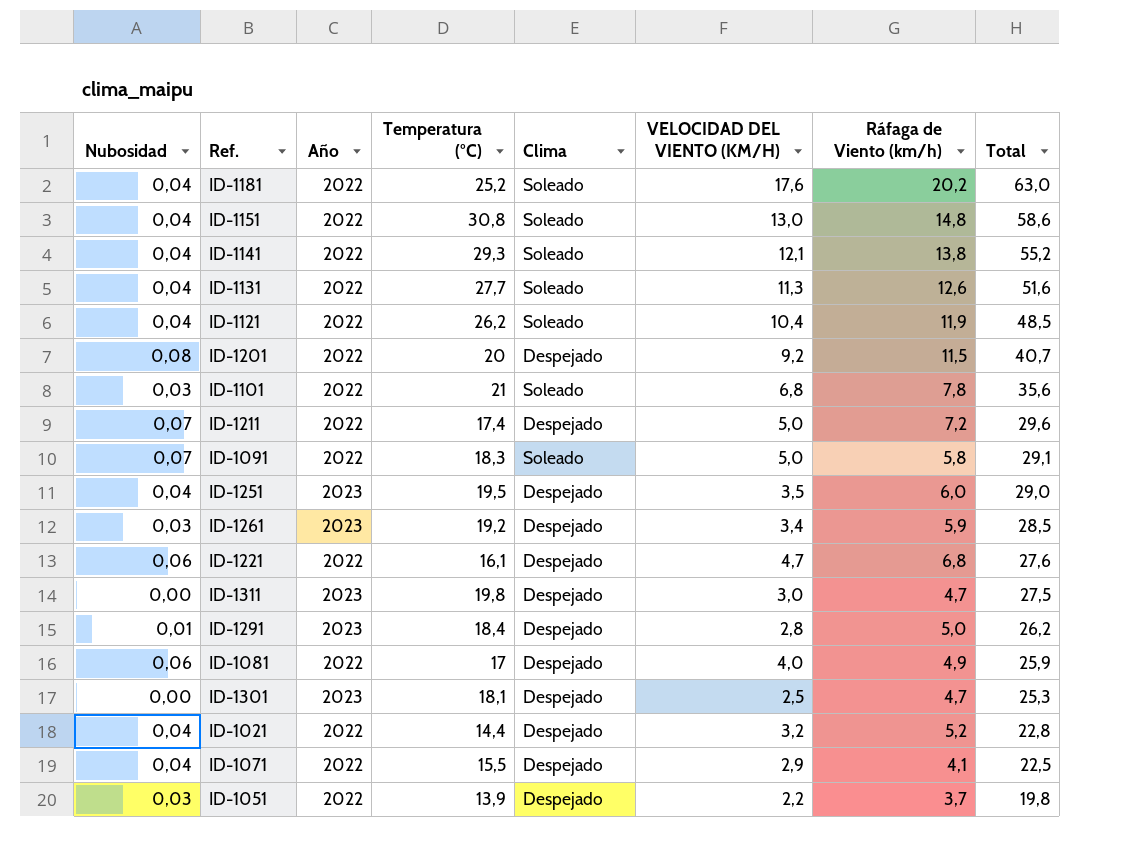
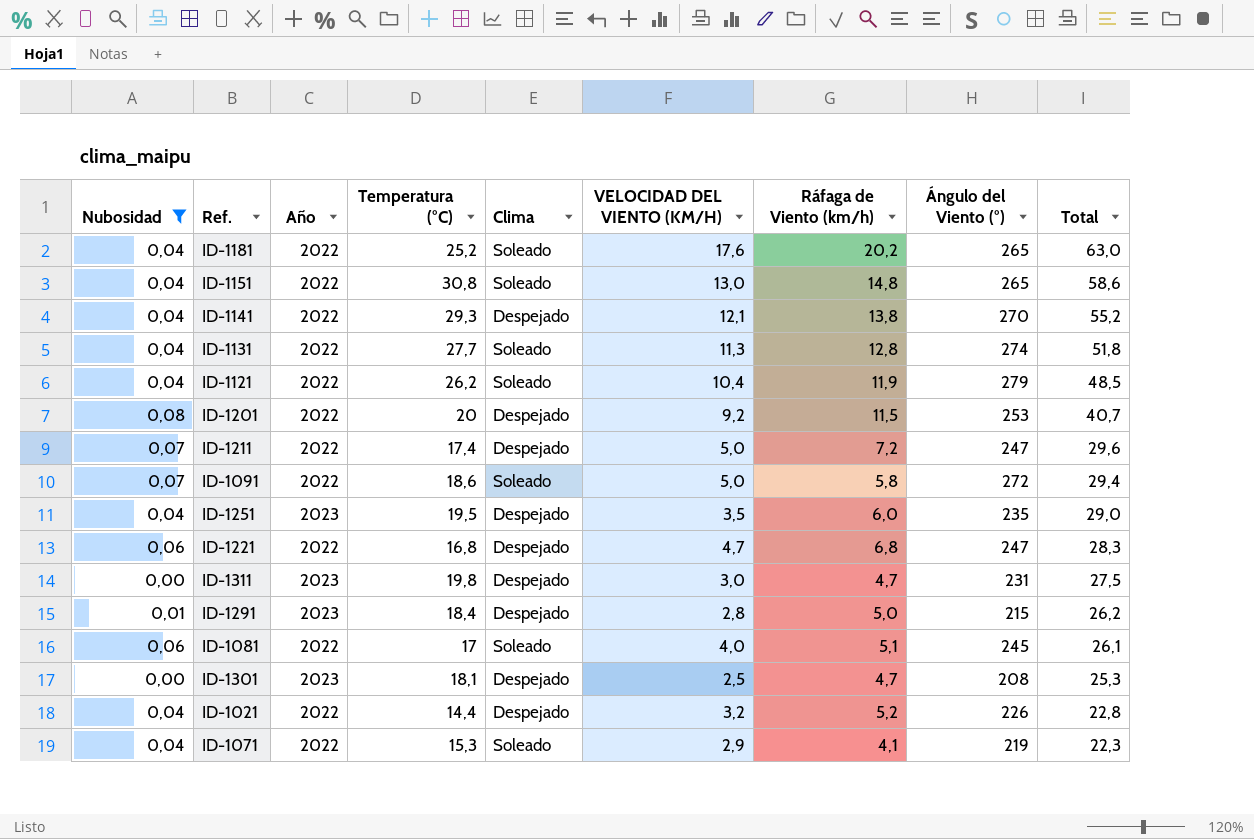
filter: none -> Nubosidad != 0,03
column Ángulo del Viento (°) | position: none -> 8
ID-1141 | Clima: Soleado -> Despejado
ID-1131 | Ráfaga de Viento (km/h): 12,6 -> 12,8
ID-1131 | Total: 51,6 -> 51,8
ID-1091 | Temperatura (°C): 18,3 -> 18,6
ID-1091 | Total: 29,1 -> 29,4
ID-1221 | Temperatura (°C): 16,1 -> 16,8
ID-1221 | Total: 27,6 -> 28,3
ID-1081 | Clima: Despejado -> Soleado
ID-1081 | Ráfaga de Viento (km/h): 4,9 -> 5,1
ID-1081 | Total: 25,9 -> 26,1
ID-1071 | Temperatura (°C): 15,5 -> 15,3
ID-1071 | Clima: Despejado -> Soleado
ID-1071 | Total: 22,5 -> 22,3

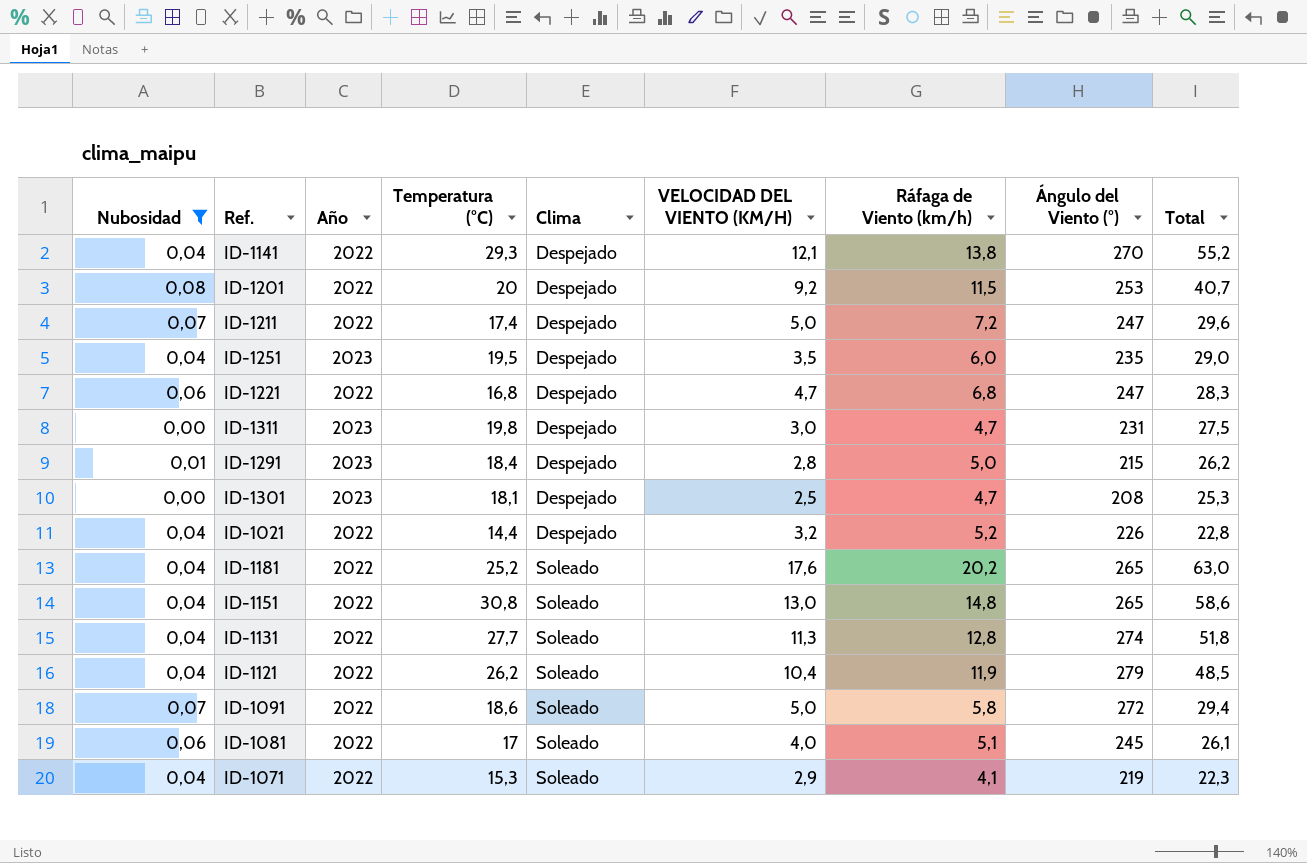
row order: Total descending -> Clima ascending

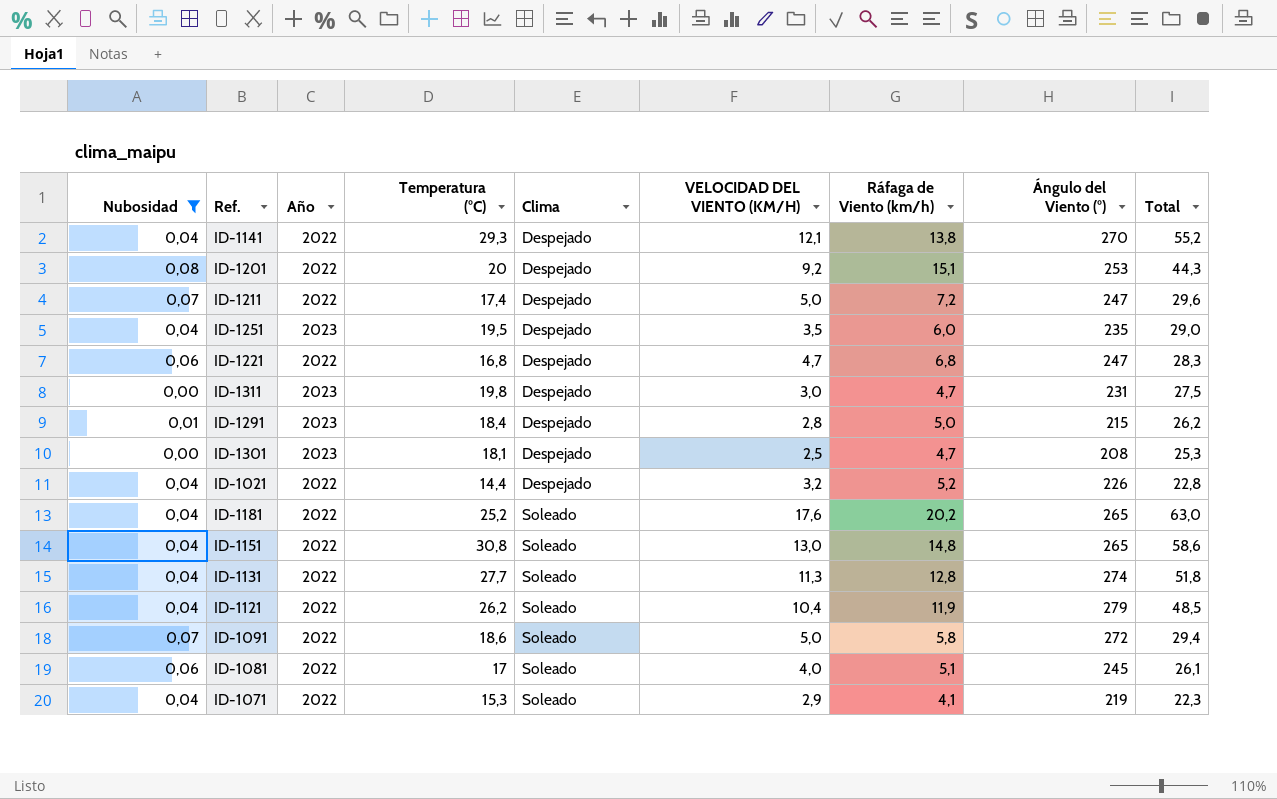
ID-1201 | Ráfaga de Viento (km/h): 11,5 -> 15,1
ID-1201 | Total: 40,7 -> 44,3

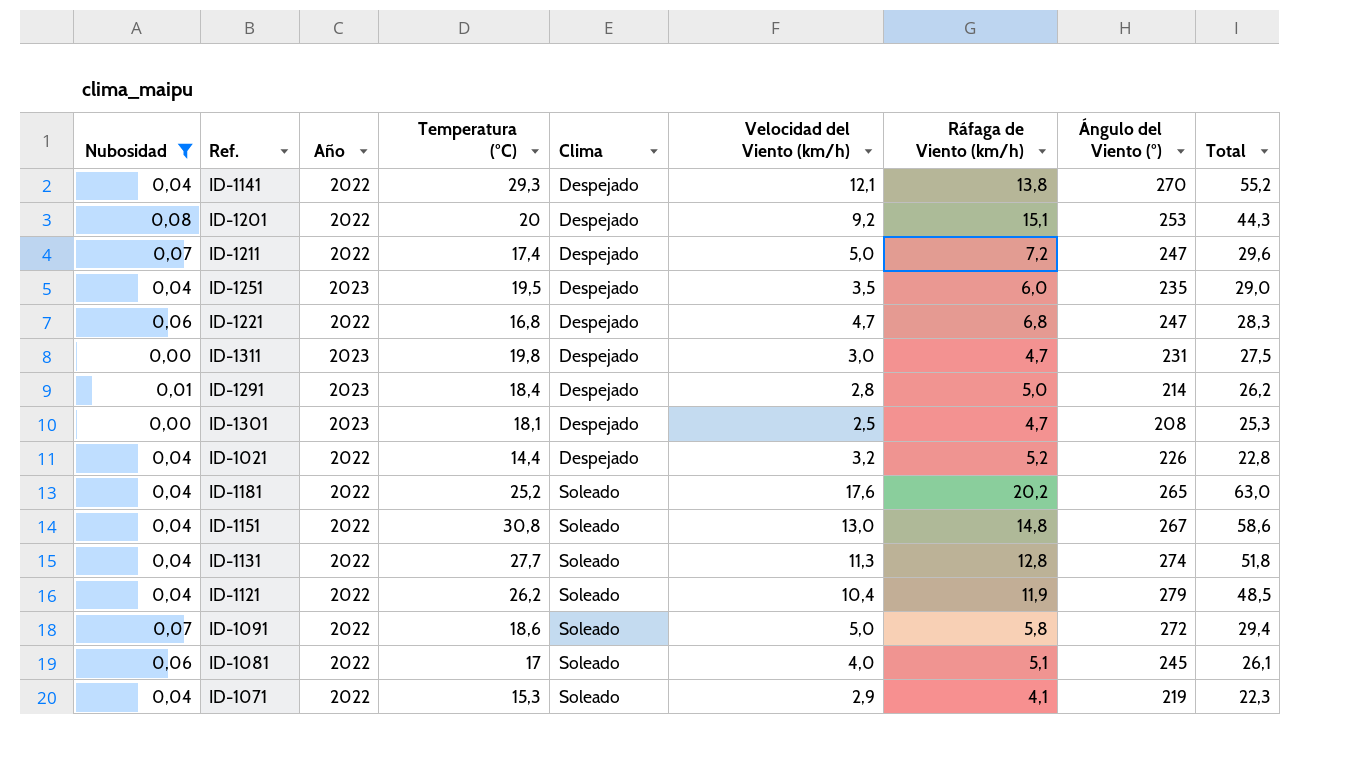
column name: VELOCIDAD DEL VIENTO (KM/H) -> Velocidad del Viento (km/h)
ID-1291 | Ángulo del Viento (°): 215 -> 214
ID-1151 | Ángulo del Viento (°): 265 -> 267

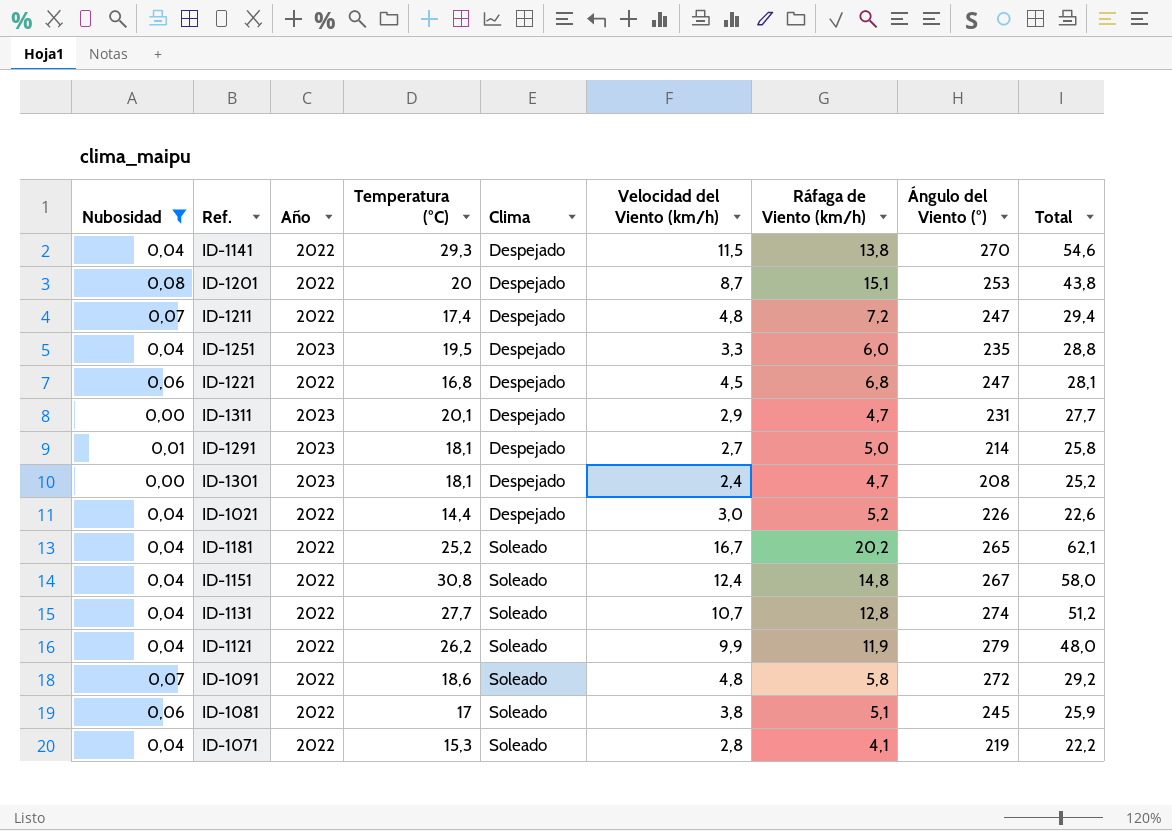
ID-1141 | Velocidad del Viento (km/h): 12,1 -> 11,5
ID-1141 | Total: 55,2 -> 54,6
ID-1201 | Velocidad del Viento (km/h): 9,2 -> 8,7
ID-1201 | Total: 44,3 -> 43,8
ID-1211 | Velocidad del Viento (km/h): 5,0 -> 4,8
ID-1211 | Total: 29,6 -> 29,4
ID-1251 | Velocidad del Viento (km/h): 3,5 -> 3,3
ID-1251 | Total: 29,0 -> 28,8
ID-1221 | Velocidad del Viento (km/h): 4,7 -> 4,5
ID-1221 | Total: 28,3 -> 28,1
ID-1311 | Temperatura (°C): 19,8 -> 20,1
ID-1311 | Velocidad del Viento (km/h): 3,0 -> 2,9
ID-1311 | Total: 27,5 -> 27,7
ID-1291 | Temperatura (°C): 18,4 -> 18,1
ID-1291 | Velocidad del Viento (km/h): 2,8 -> 2,7
ID-1291 | Total: 26,2 -> 25,8
ID-1301 | Velocidad del Viento (km/h): 2,5 -> 2,4
ID-1301 | Total: 25,3 -> 25,2
ID-1021 | Velocidad del Viento (km/h): 3,2 -> 3,0
ID-1021 | Total: 22,8 -> 22,6
ID-1181 | Velocidad del Viento (km/h): 17,6 -> 16,7
ID-1181 | Total: 63,0 -> 62,1
ID-1151 | Velocidad del Viento (km/h): 13,0 -> 12,4
ID-1151 | Total: 58,6 -> 58,0
ID-1131 | Velocidad del Viento (km/h): 11,3 -> 10,7
ID-1131 | Total: 51,8 -> 51,2
ID-1121 | Velocidad del Viento (km/h): 10,4 -> 9,9
ID-1121 | Total: 48,5 -> 48,0
ID-1091 | Velocidad del Viento (km/h): 5,0 -> 4,8
ID-1091 | Total: 29,4 -> 29,2
ID-1081 | Velocidad del Viento (km/h): 4,0 -> 3,8
ID-1081 | Total: 26,1 -> 25,9
ID-1071 | Velocidad del Viento (km/h): 2,9 -> 2,8
ID-1071 | Total: 22,3 -> 22,2

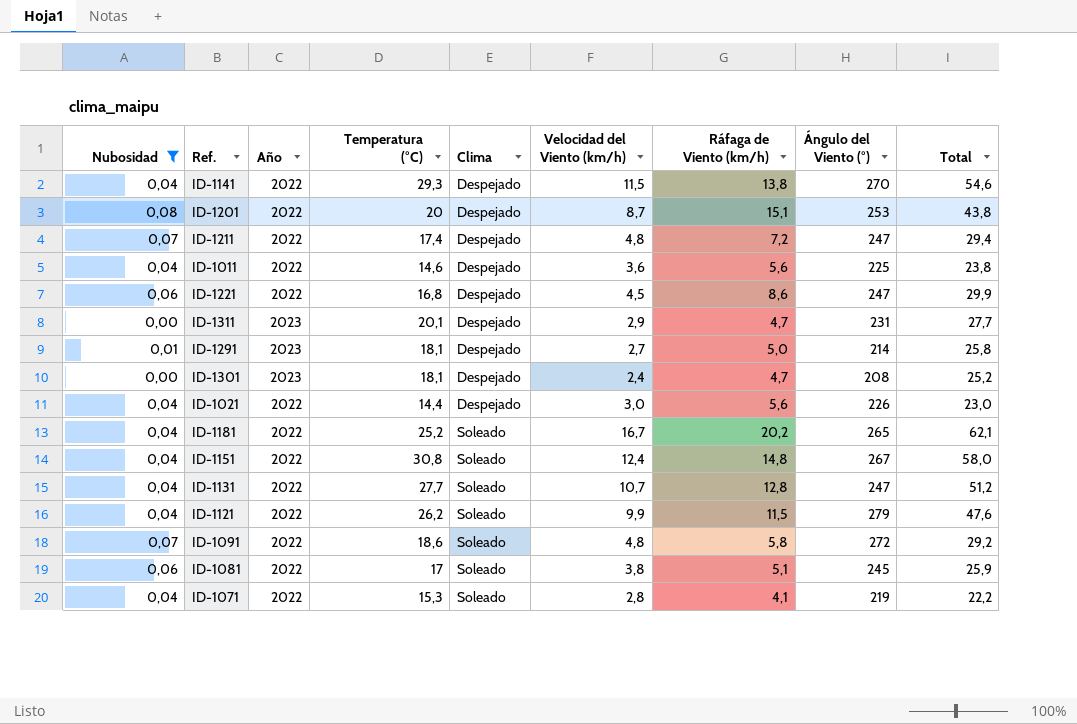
row ID-1251: 0,04 | 2023 | 19,5 | Despejado | 3,3 | 6,0 | 235 | 28,8 -> none
row ID-1011: none -> 0,04 | 2022 | 14,6 | Despejado | 3,6 | 5,6 | 225 | 23,8
ID-1221 | Ráfaga de Viento (km/h): 6,8 -> 8,6
ID-1221 | Total: 28,1 -> 29,9
ID-1021 | Ráfaga de Viento (km/h): 5,2 -> 5,6
ID-1021 | Total: 22,6 -> 23,0
ID-1131 | Ángulo del Viento (°): 274 -> 247
ID-1121 | Ráfaga de Viento (km/h): 11,9 -> 11,5
ID-1121 | Total: 48,0 -> 47,6

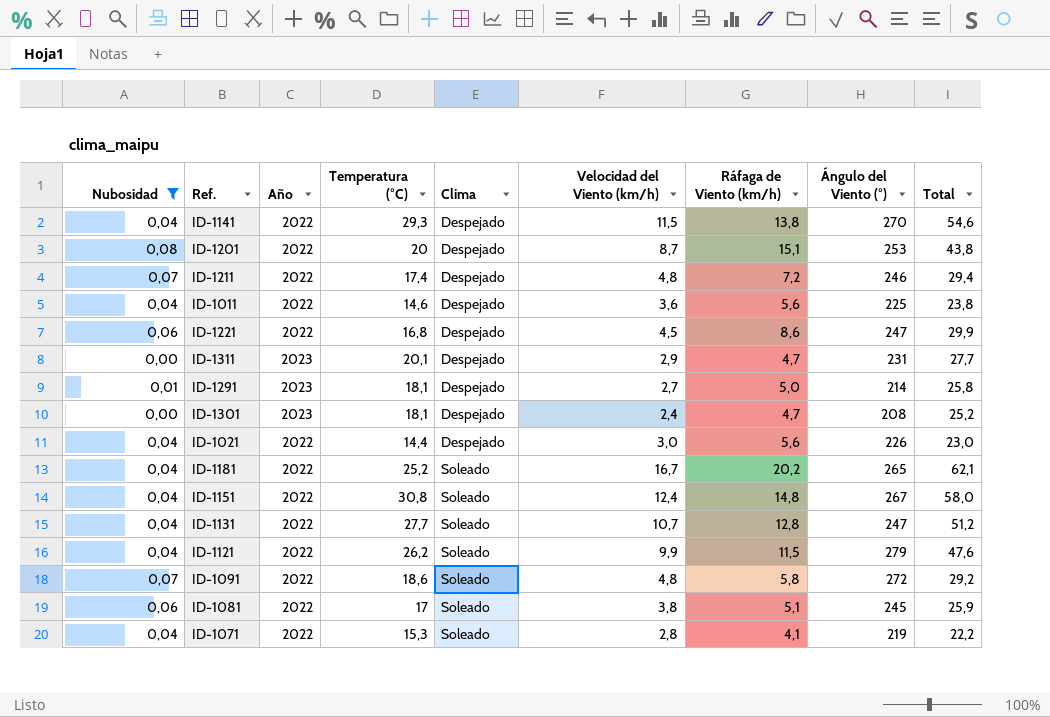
ID-1211 | Ángulo del Viento (°): 247 -> 246

